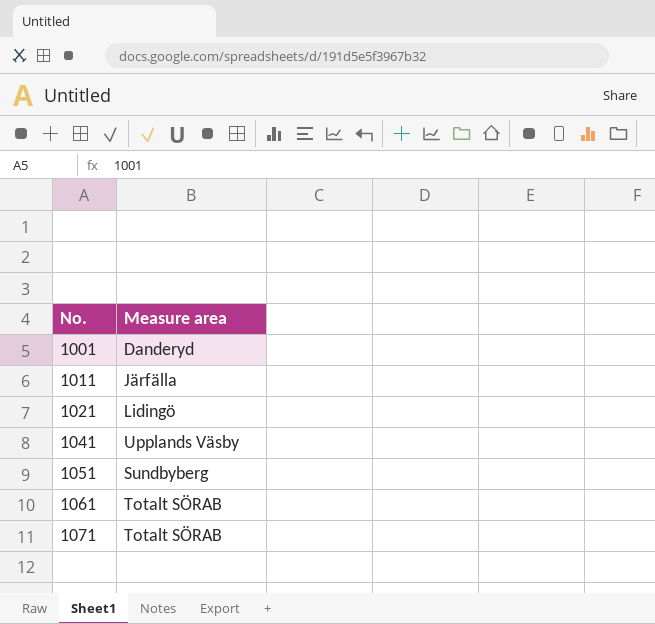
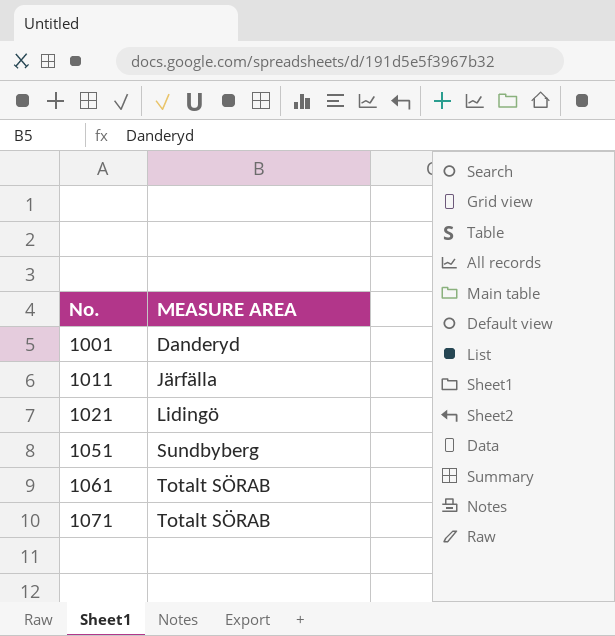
column name: Measure area -> MEASURE AREA
row 1041: Upplands Väsby -> none

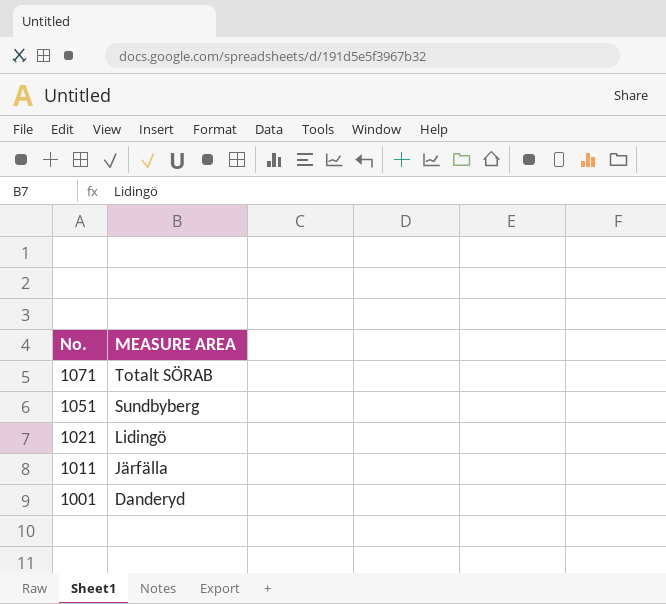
row order: No. ascending -> No. descending
row 1061: Totalt SÖRAB -> none

